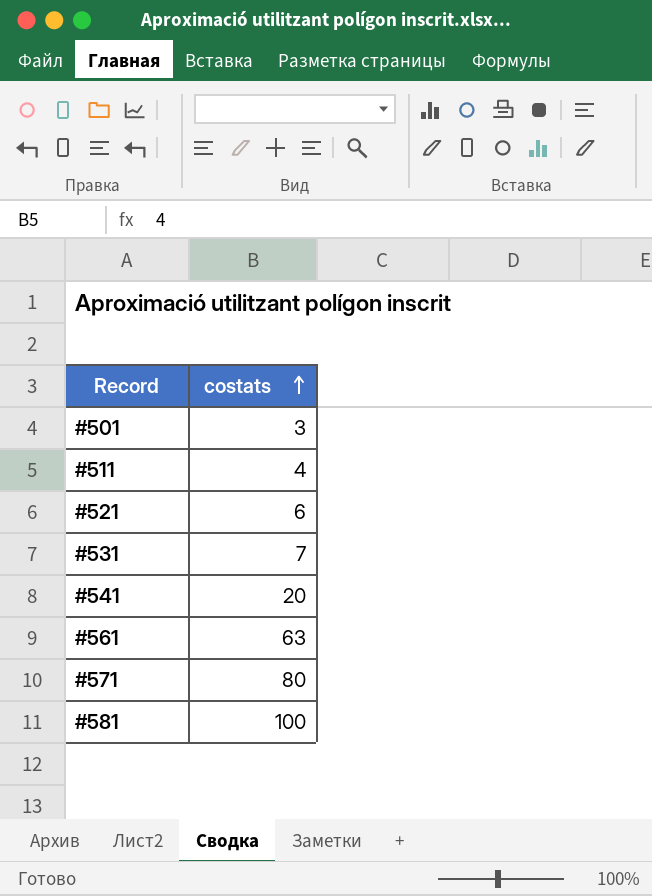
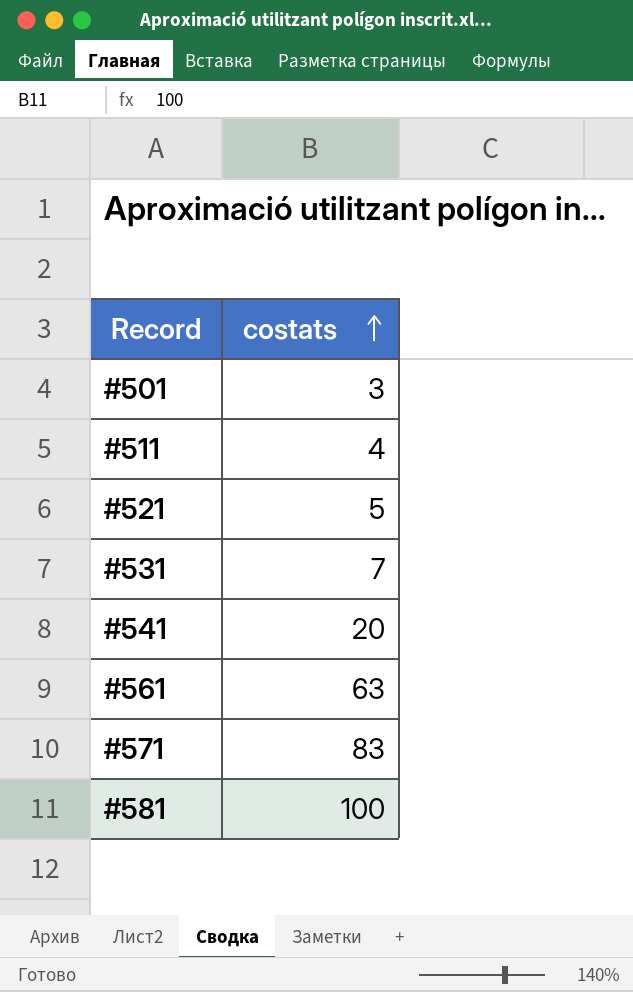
#521 | costats: 6 -> 5
#571 | costats: 80 -> 83

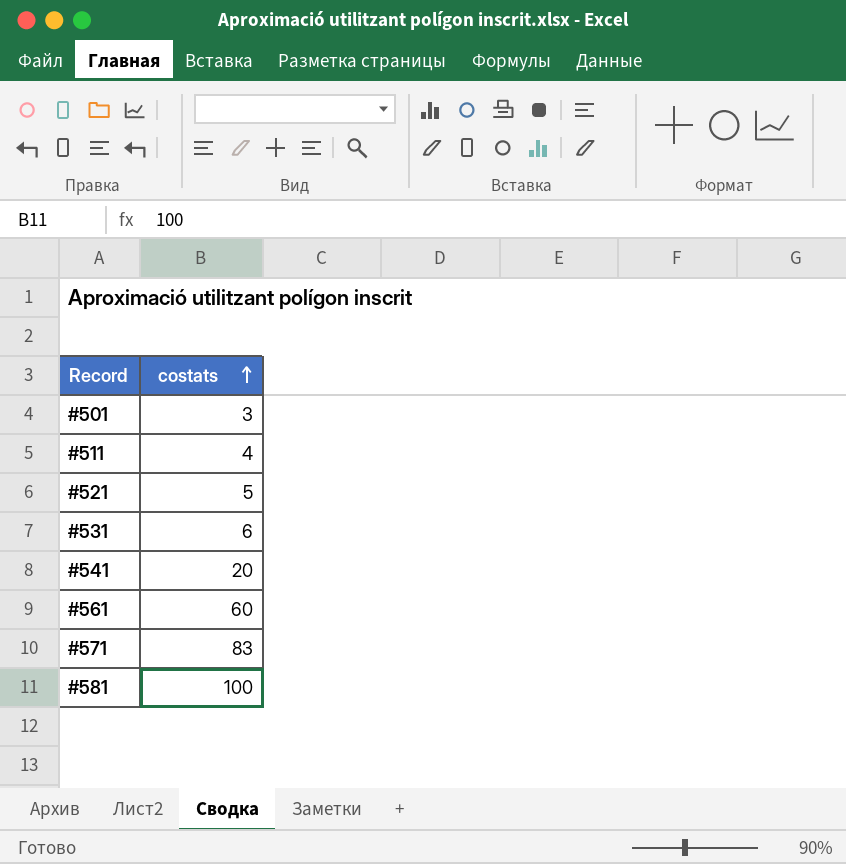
#531 | costats: 7 -> 6
#561 | costats: 63 -> 60

